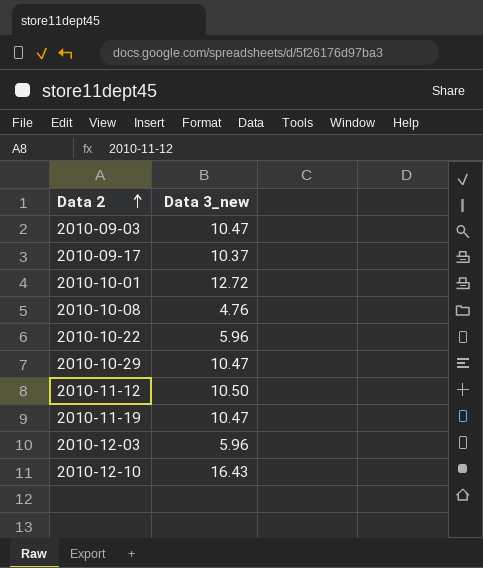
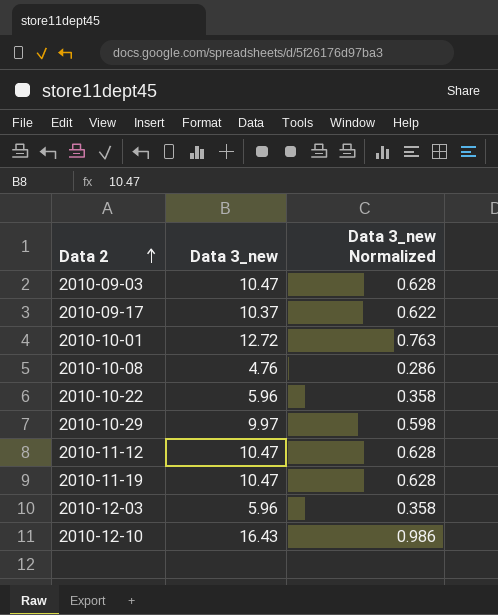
column Data 3_new Normalized | formula: none -> [Data 3_new] * 0.06
2010-10-29 | Data 3_new: 10.47 -> 9.97
2010-11-12 | Data 3_new: 10.50 -> 10.47

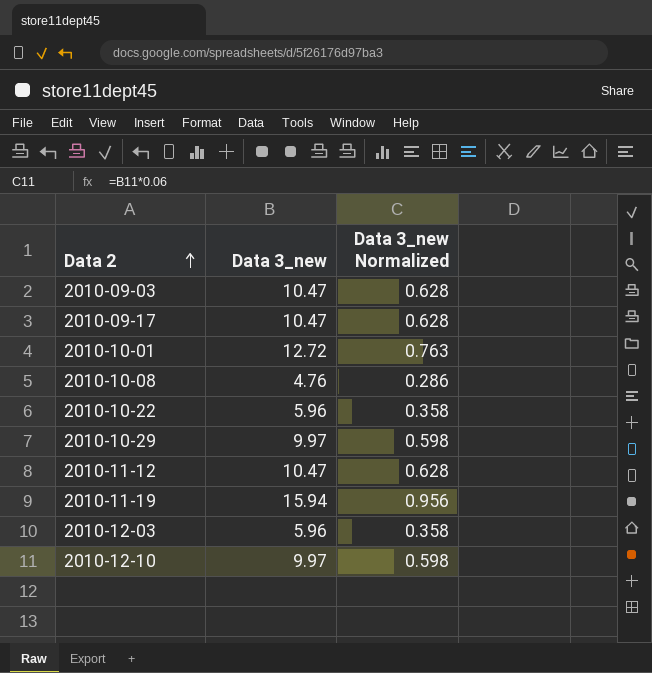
2010-09-17 | Data 3_new: 10.37 -> 10.47
2010-09-17 | Data 3_new Normalized: 0.622 -> 0.628
2010-11-19 | Data 3_new: 10.47 -> 15.94
2010-11-19 | Data 3_new Normalized: 0.628 -> 0.956
2010-12-10 | Data 3_new: 16.43 -> 9.97
2010-12-10 | Data 3_new Normalized: 0.986 -> 0.598

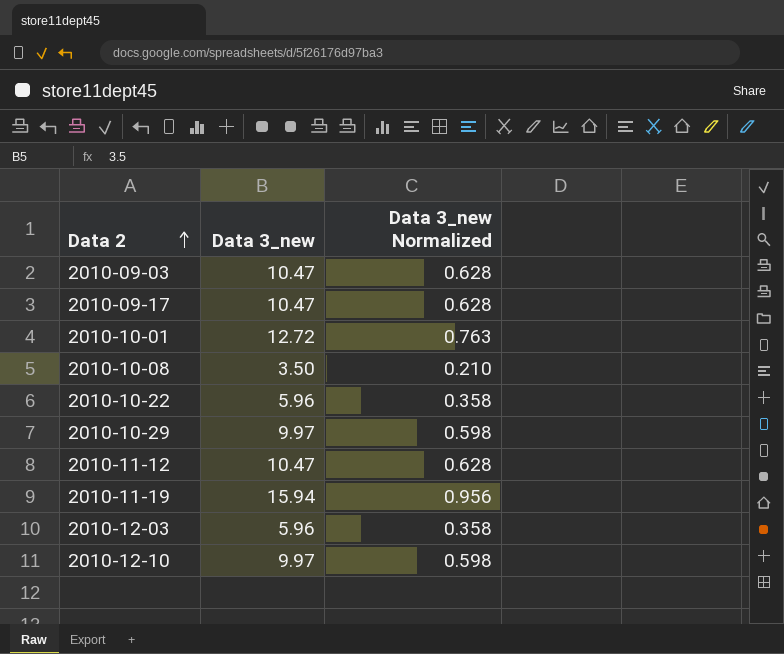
2010-10-08 | Data 3_new: 4.76 -> 3.50
2010-10-08 | Data 3_new Normalized: 0.286 -> 0.210

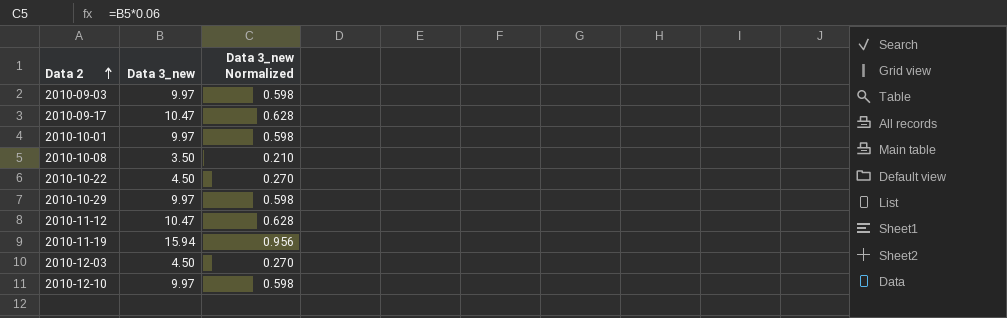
2010-09-03 | Data 3_new: 10.47 -> 9.97
2010-09-03 | Data 3_new Normalized: 0.628 -> 0.598
2010-10-01 | Data 3_new: 12.72 -> 9.97
2010-10-01 | Data 3_new Normalized: 0.763 -> 0.598
2010-10-22 | Data 3_new: 5.96 -> 4.50
2010-10-22 | Data 3_new Normalized: 0.358 -> 0.270
2010-12-03 | Data 3_new: 5.96 -> 4.50
2010-12-03 | Data 3_new Normalized: 0.358 -> 0.270

